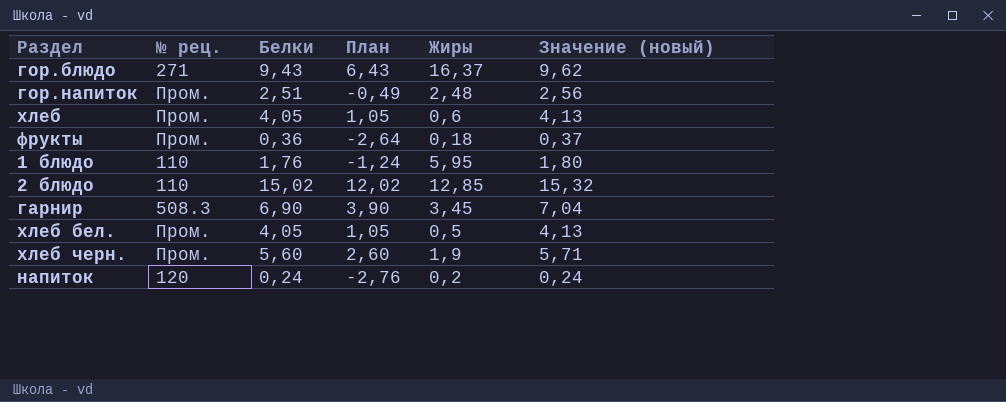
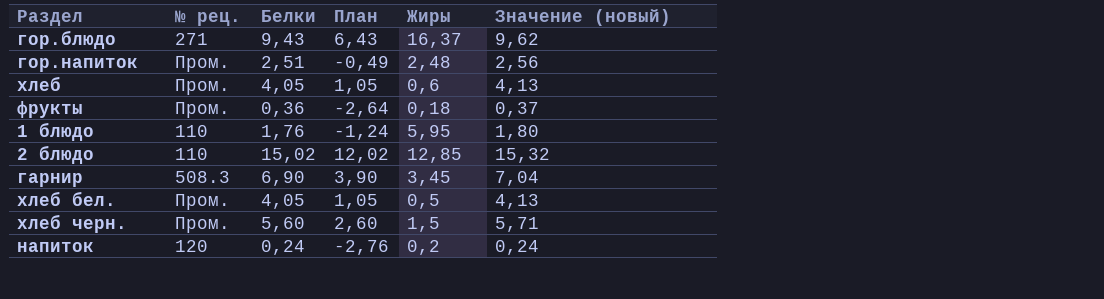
хлеб черн. | Жиры: 1,9 -> 1,5

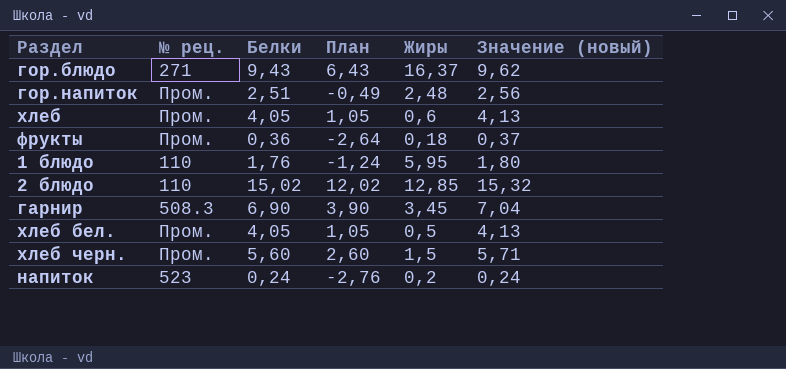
напиток | № рец.: 120 -> 523

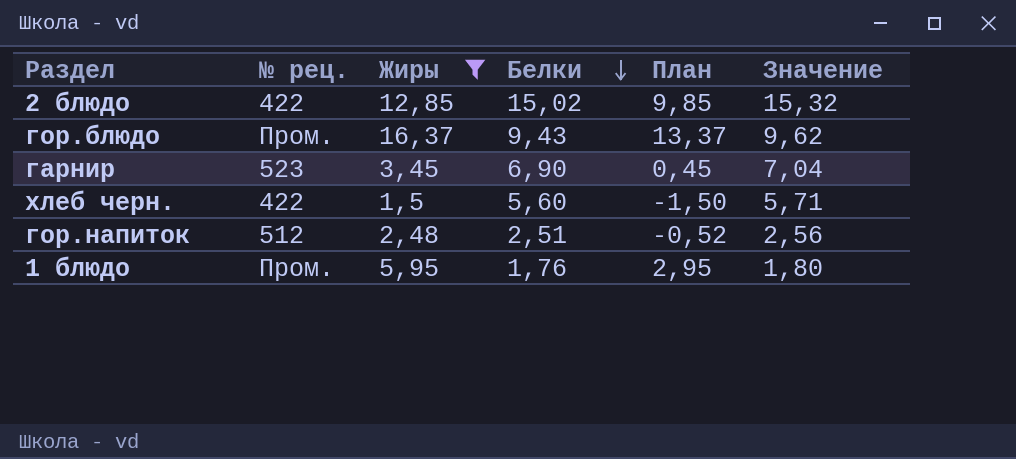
filter: none -> Жиры >= 1,5
row order: none -> Белки descending
column Жиры | position: 5 -> 3
column План | formula: [Белки] - 3 -> [Жиры] - 3
column name: Значение (новый) -> Значение
2 блюдо | № рец.: 110 -> 422
гор.блюдо | № рец.: 271 -> Пром.
гарнир | № рец.: 508.3 -> 523
хлеб черн. | № рец.: Пром. -> 422
гор.напиток | № рец.: Пром. -> 512
1 блюдо | № рец.: 110 -> Пром.

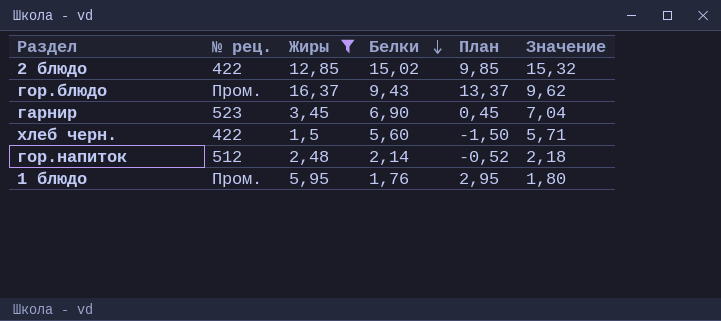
гор.напиток | Белки: 2,51 -> 2,14
гор.напиток | Значение: 2,56 -> 2,18

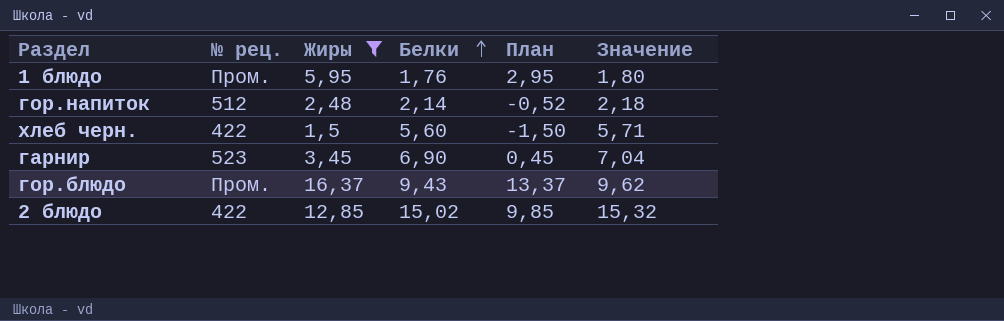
row order: Белки descending -> Белки ascending

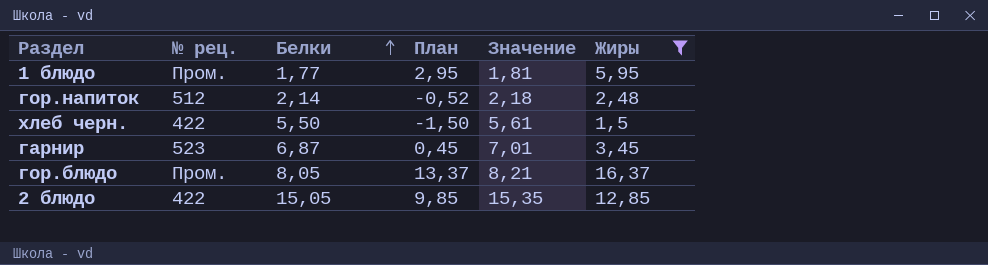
column Жиры | position: 3 -> 6
1 блюдо | Белки: 1,76 -> 1,77
1 блюдо | Значение: 1,80 -> 1,81
хлеб черн. | Белки: 5,60 -> 5,50
хлеб черн. | Значение: 5,71 -> 5,61
гарнир | Белки: 6,90 -> 6,87
гарнир | Значение: 7,04 -> 7,01
гор.блюдо | Белки: 9,43 -> 8,05
гор.блюдо | Значение: 9,62 -> 8,21
2 блюдо | Белки: 15,02 -> 15,05
2 блюдо | Значение: 15,32 -> 15,35

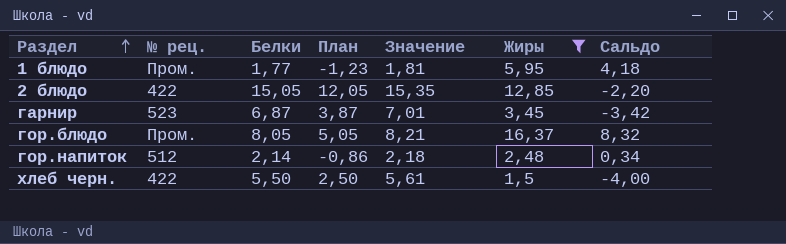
row order: Белки ascending -> Раздел ascending
column План | formula: [Жиры] - 3 -> [Белки] - 3
column Сальдо | formula: none -> [Жиры] - [Белки]

